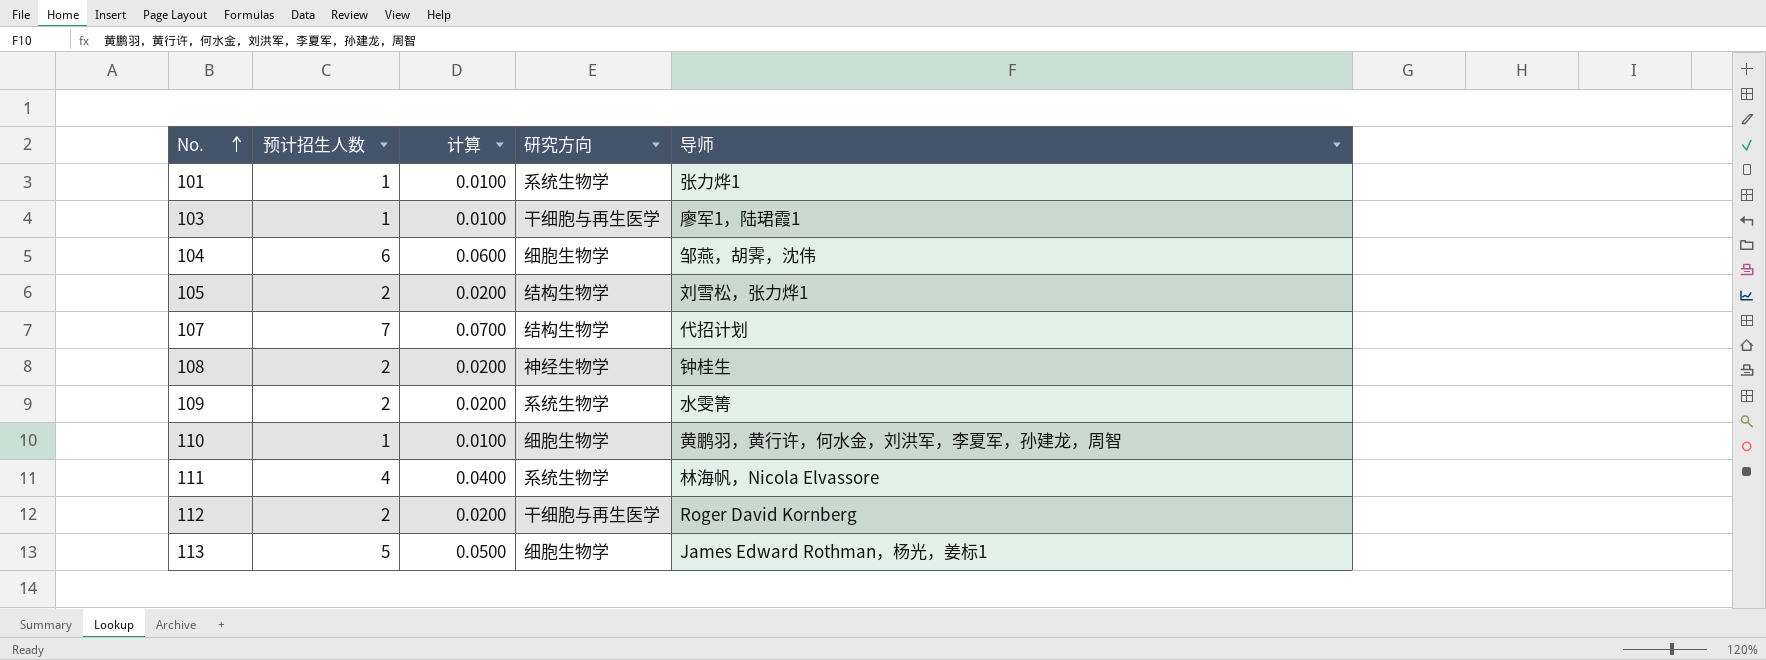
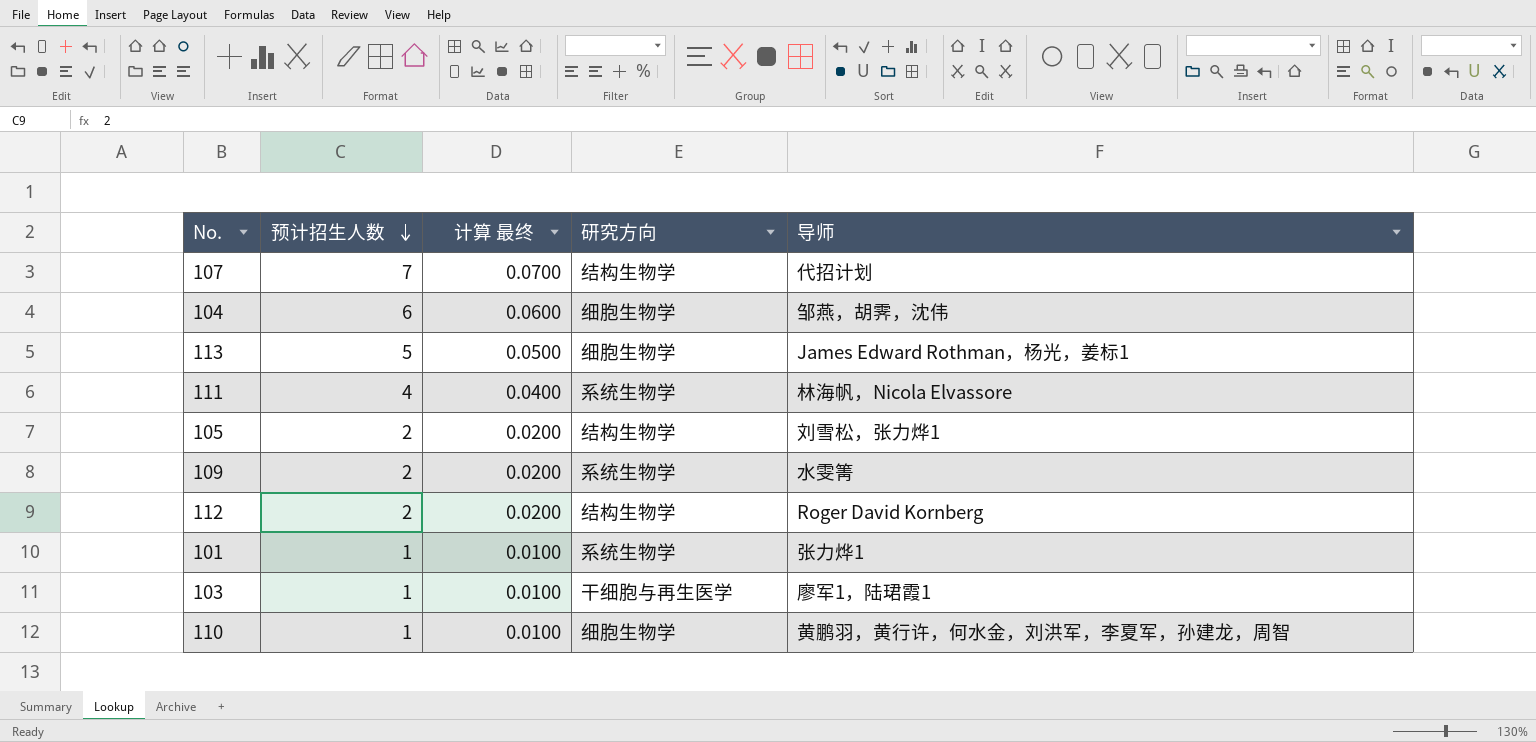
row order: No. ascending -> 预计招生人数 descending
column name: 计算 -> 计算 最终
row 108: 2 | 0.0200 | 神经生物学 | 钟桂生 -> none
112 | 研究方向: 干细胞与再生医学 -> 结构生物学

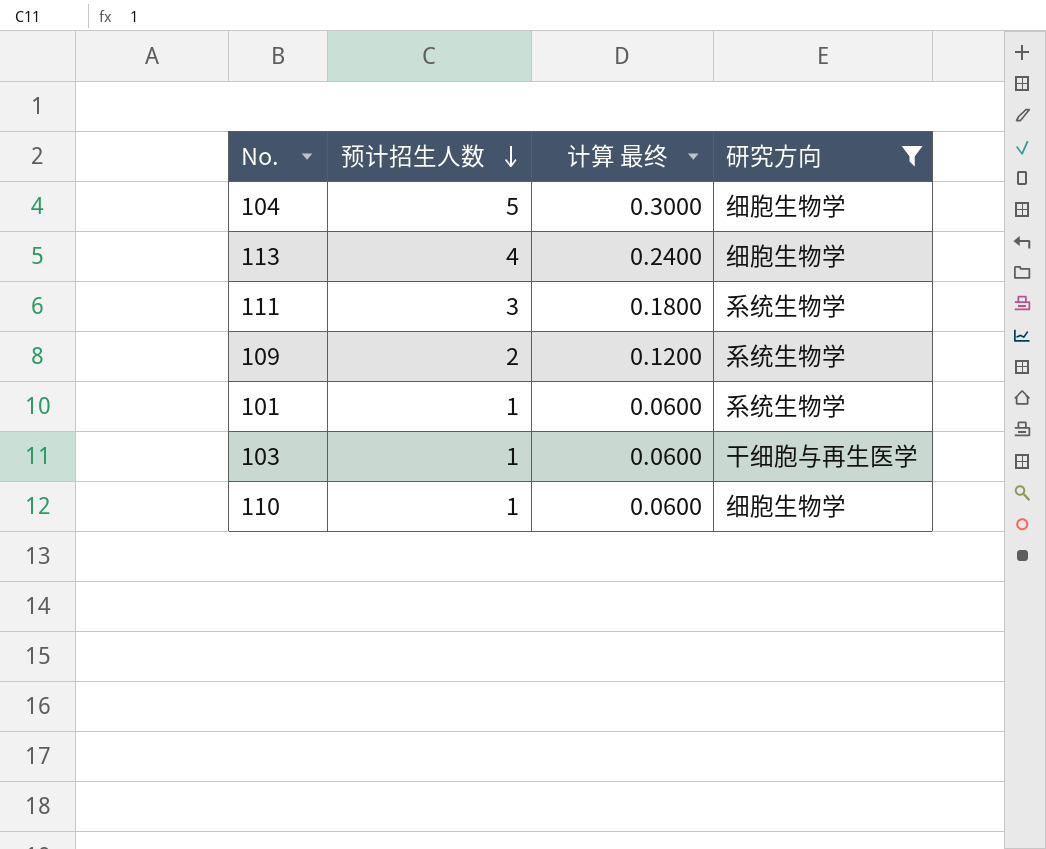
filter: none -> 研究方向 != 结构生物学
column 导师 | position: 5 -> none
column 计算 最终 | formula: [预计招生人数] * 0.01 -> [预计招生人数] * 0.06
104 | 预计招生人数: 6 -> 5
113 | 预计招生人数: 5 -> 4
111 | 预计招生人数: 4 -> 3

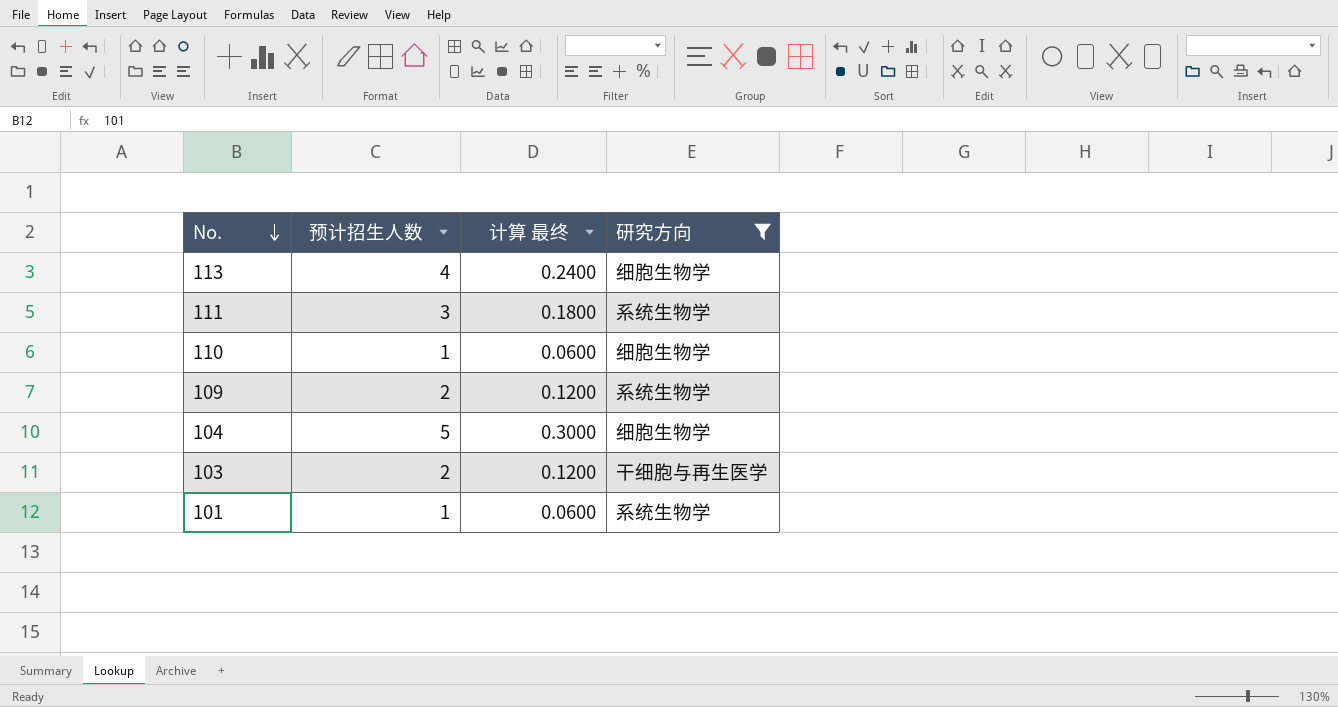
row order: 预计招生人数 descending -> No. descending
103 | 预计招生人数: 1 -> 2
103 | 计算 最终: 0.0600 -> 0.1200

